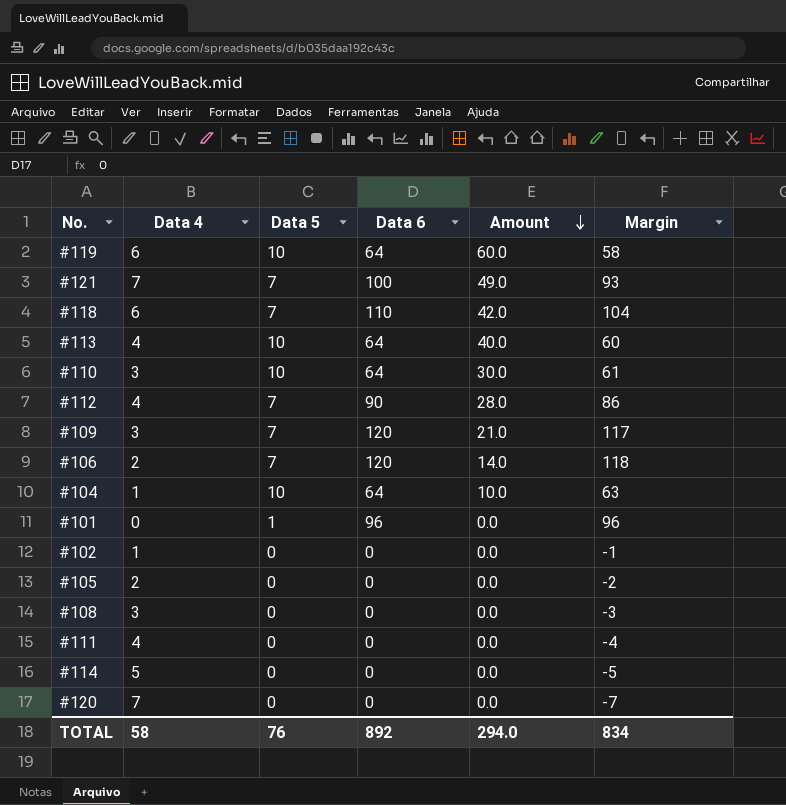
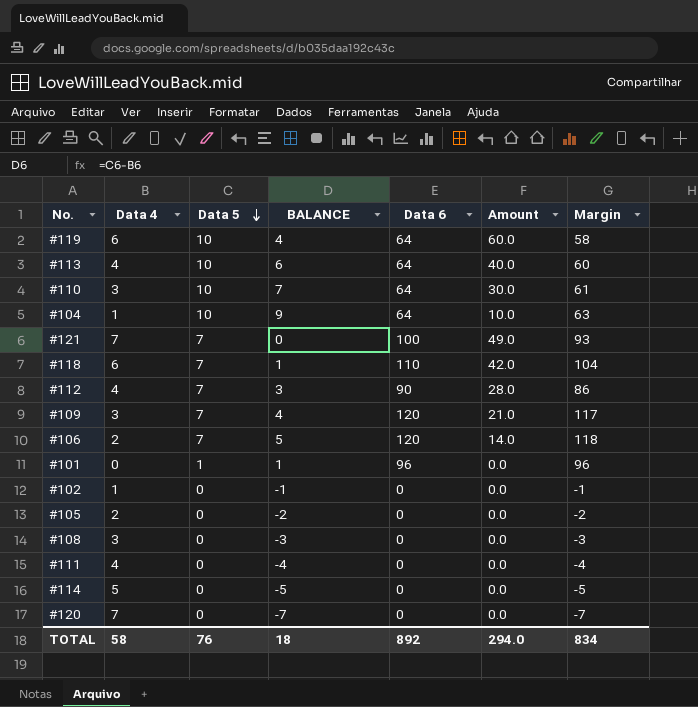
row order: Amount descending -> Data 5 descending
column BALANCE | formula: none -> [Data 5] - [Data 4]

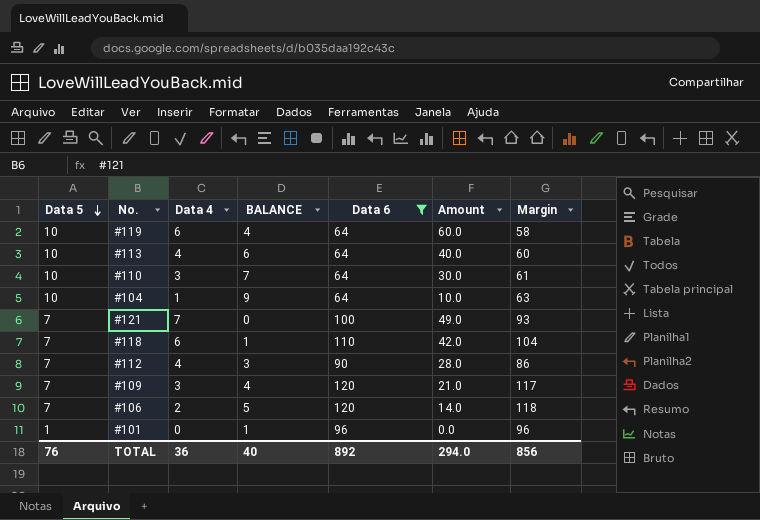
filter: none -> Data 6 != 0
column Data 5 | position: 3 -> 1
TOTAL | Data 4: 58 -> 36
TOTAL | BALANCE: 18 -> 40
TOTAL | Margin: 834 -> 856

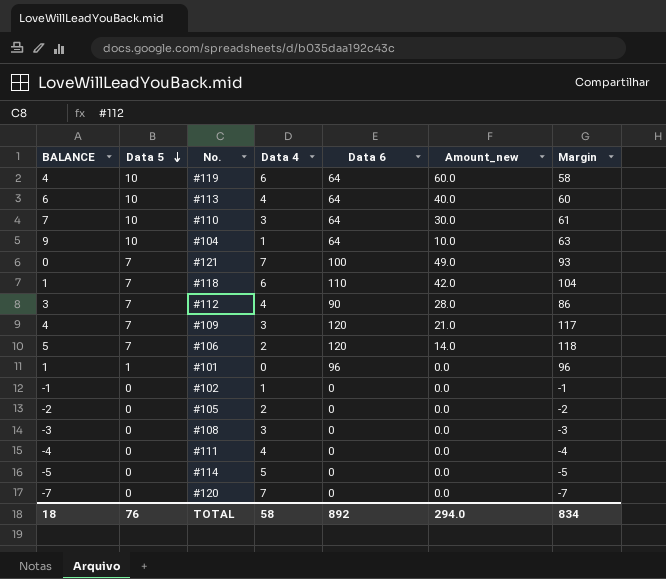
filter: Data 6 != 0 -> none
column BALANCE | position: 4 -> 1
column name: Amount -> Amount_new
TOTAL | BALANCE: 40 -> 18
TOTAL | Data 4: 36 -> 58
TOTAL | Margin: 856 -> 834

